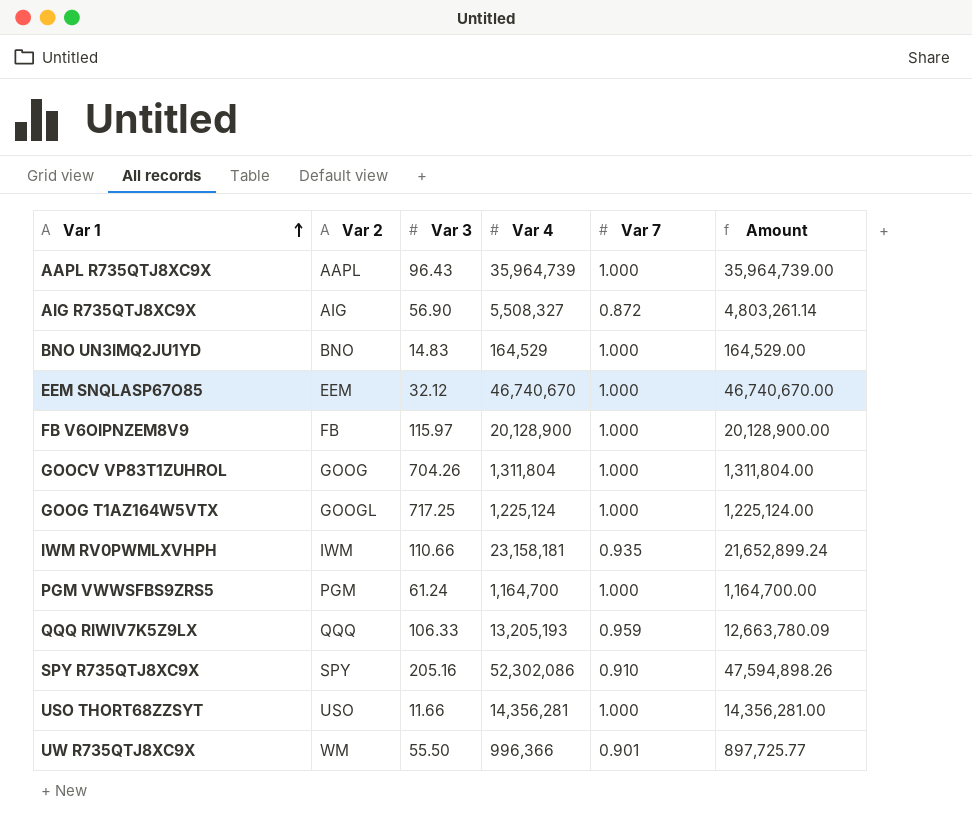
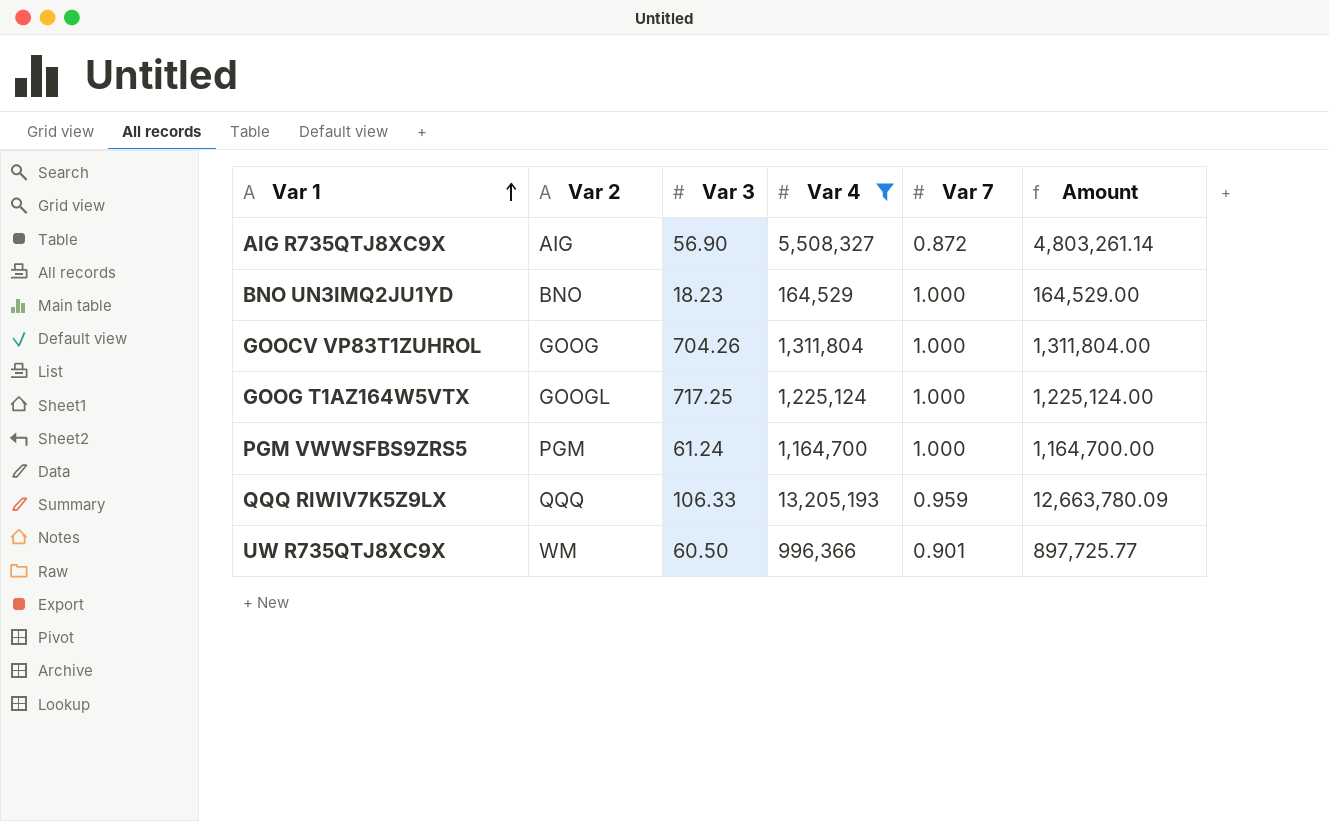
filter: none -> Var 4 <= 13,205,193
BNO UN3IMQ2JU1YD | Var 3: 14.83 -> 18.23
UW R735QTJ8XC9X | Var 3: 55.50 -> 60.50

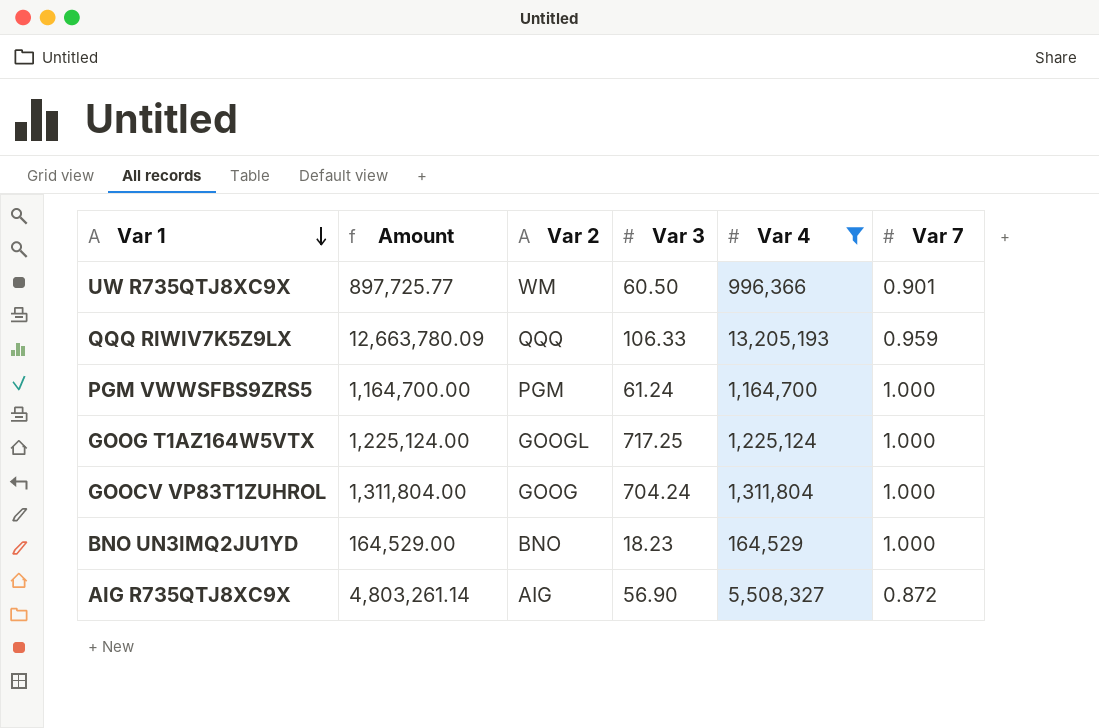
row order: Var 1 ascending -> Var 1 descending
column Amount | position: 6 -> 2
GOOCV VP83T1ZUHROL | Var 3: 704.26 -> 704.24

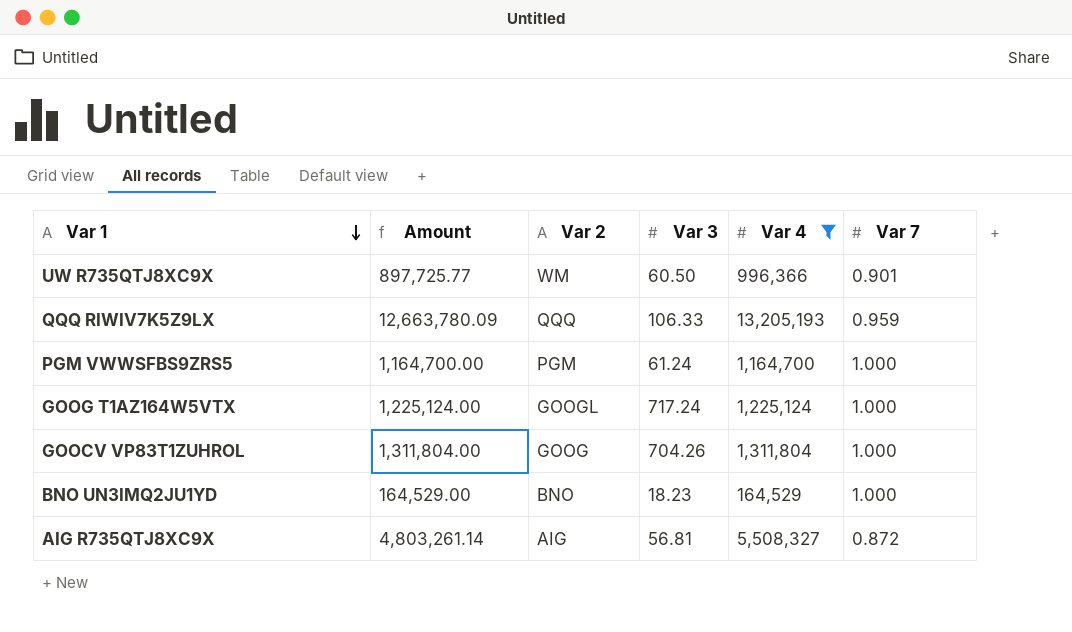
GOOG T1AZ164W5VTX | Var 3: 717.25 -> 717.24
GOOCV VP83T1ZUHROL | Var 3: 704.24 -> 704.26
AIG R735QTJ8XC9X | Var 3: 56.90 -> 56.81

